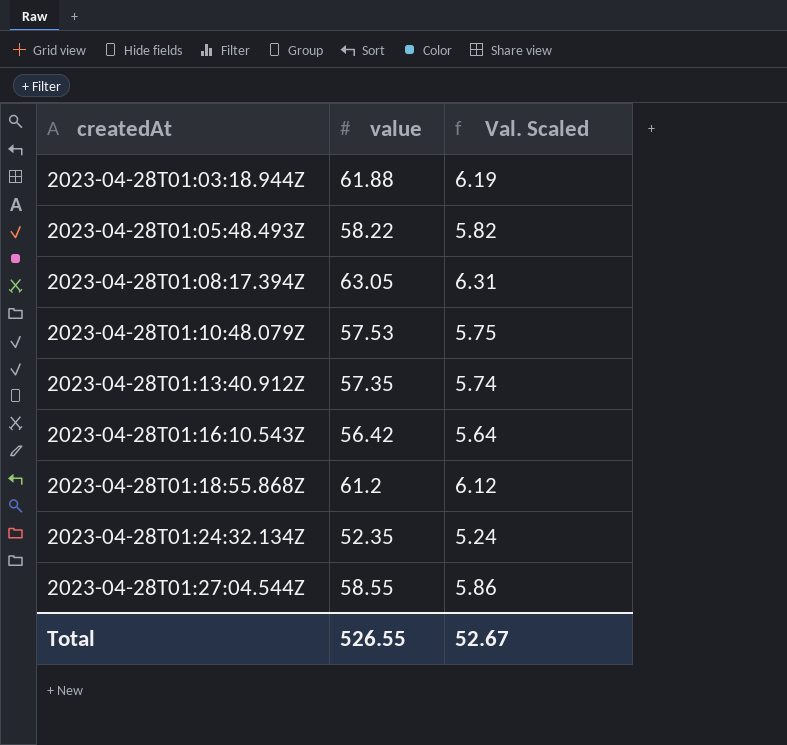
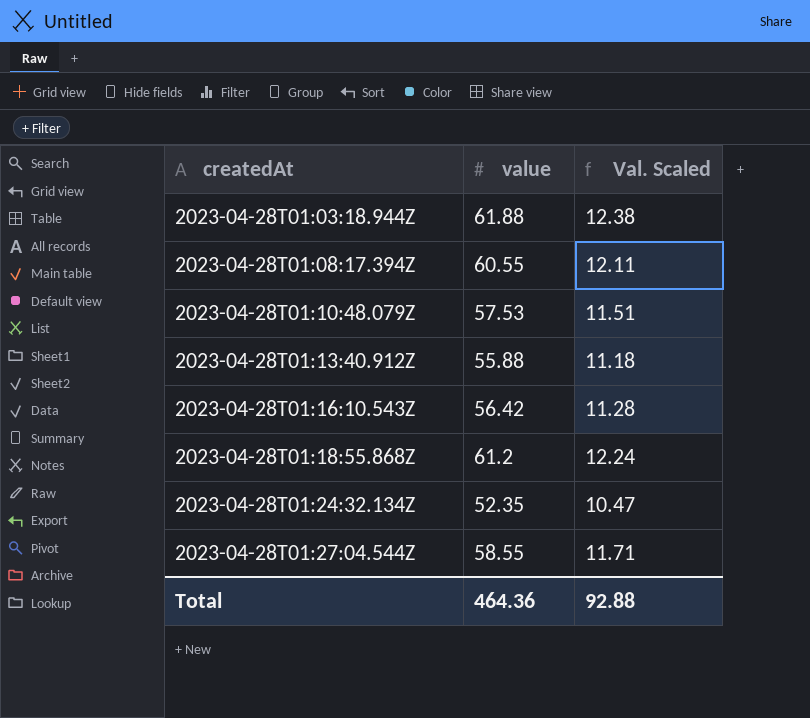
column Val. Scaled | formula: [value] * 0.1 -> [value] * 0.2
row 2023-04-28T01:05:48.493Z: 58.22 | 5.82 -> none
2023-04-28T01:08:17.394Z | value: 63.05 -> 60.55
2023-04-28T01:13:40.912Z | value: 57.35 -> 55.88
Total | value: 526.55 -> 464.36
Total | Val. Scaled: 52.67 -> 92.88

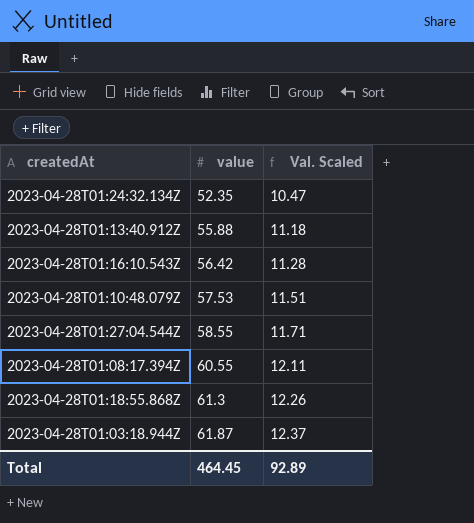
row order: createdAt ascending -> value ascending
2023-04-28T01:18:55.868Z | value: 61.2 -> 61.3
2023-04-28T01:18:55.868Z | Val. Scaled: 12.24 -> 12.26
2023-04-28T01:03:18.944Z | value: 61.88 -> 61.87
2023-04-28T01:03:18.944Z | Val. Scaled: 12.38 -> 12.37
Total | value: 464.36 -> 464.45
Total | Val. Scaled: 92.88 -> 92.89

